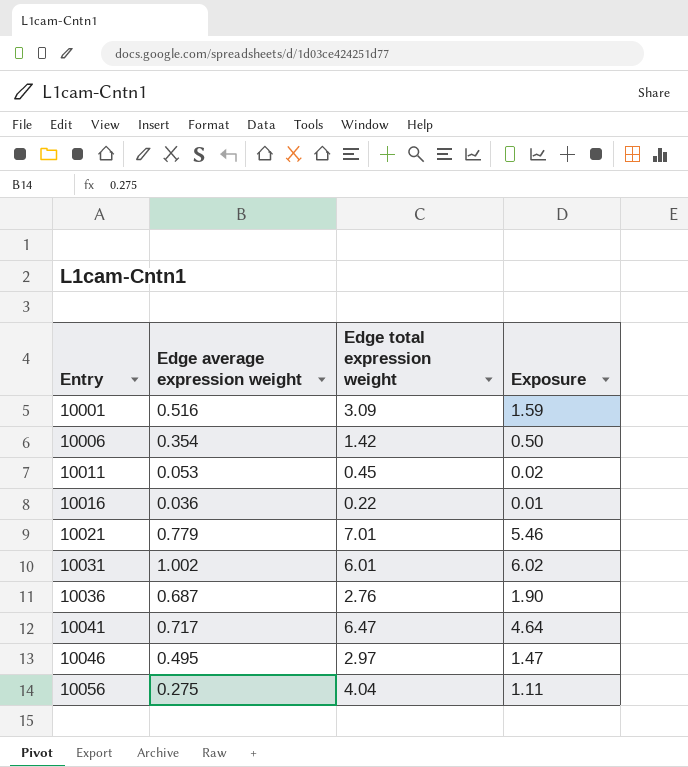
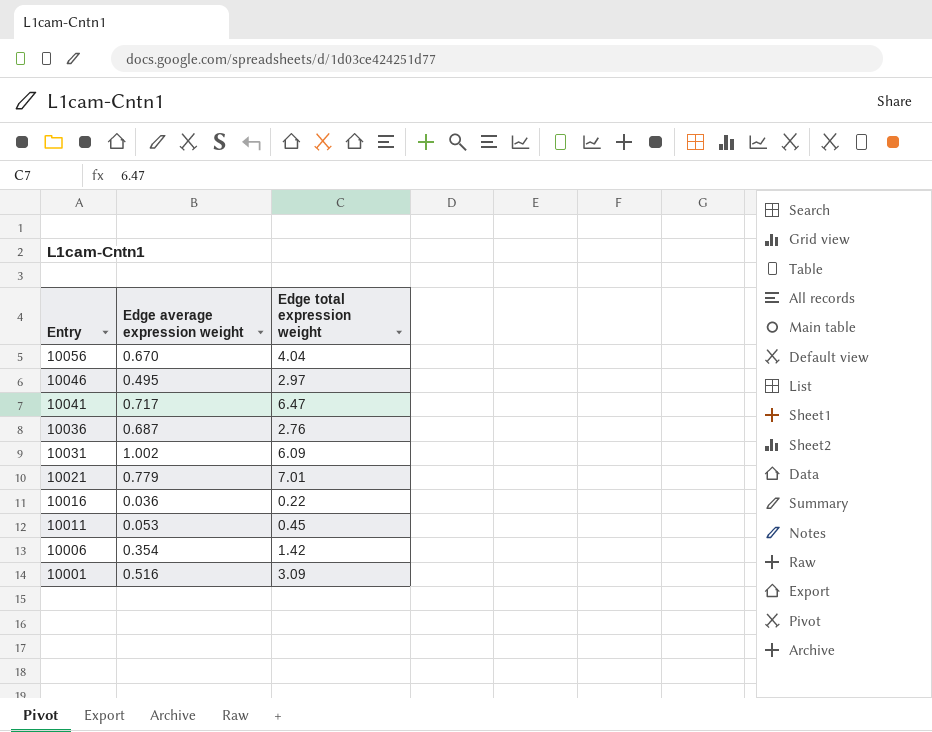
row order: Entry ascending -> Entry descending
column Exposure | formula: [Edge average expression weight] * [Edge total expression weight] -> none
10056 | Edge average expression weight: 0.275 -> 0.670
10031 | Edge total expression weight: 6.01 -> 6.09

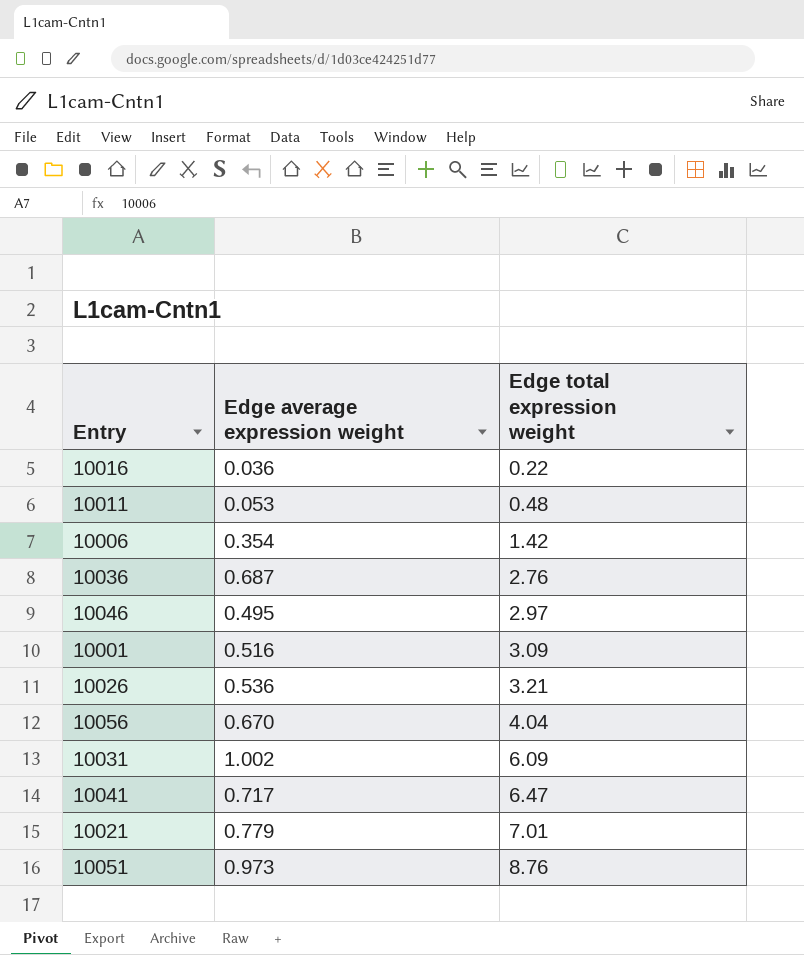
row order: Entry descending -> Edge total expression weight ascending
10011 | Edge total expression weight: 0.45 -> 0.48
row 10026: none -> 0.536 | 3.21
row 10051: none -> 0.973 | 8.76

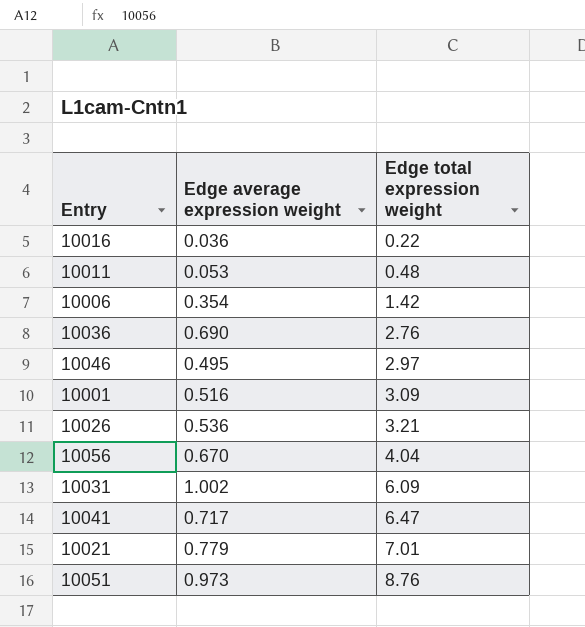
10036 | Edge average expression weight: 0.687 -> 0.690

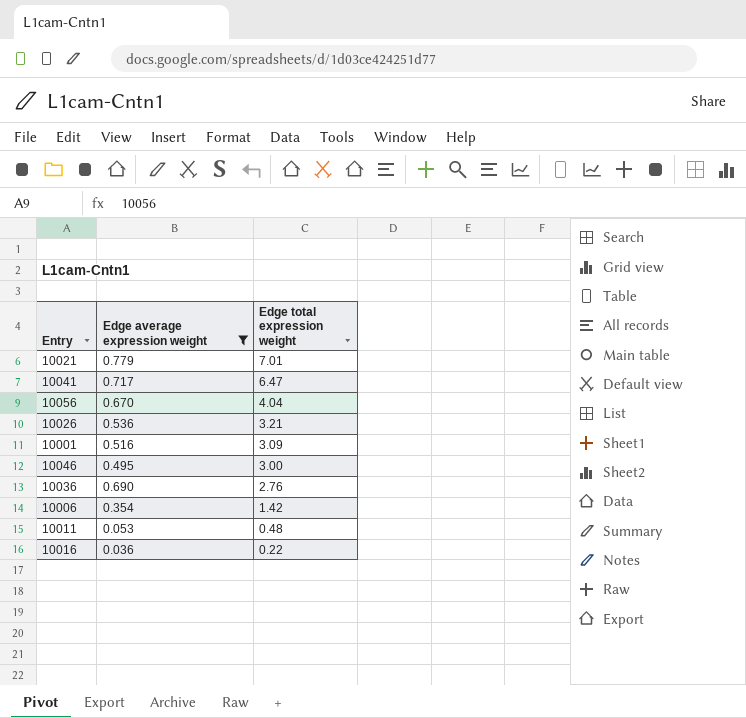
filter: none -> Edge average expression weight <= 0.779
row order: Edge total expression weight ascending -> Edge total expression weight descending
10046 | Edge total expression weight: 2.97 -> 3.00

